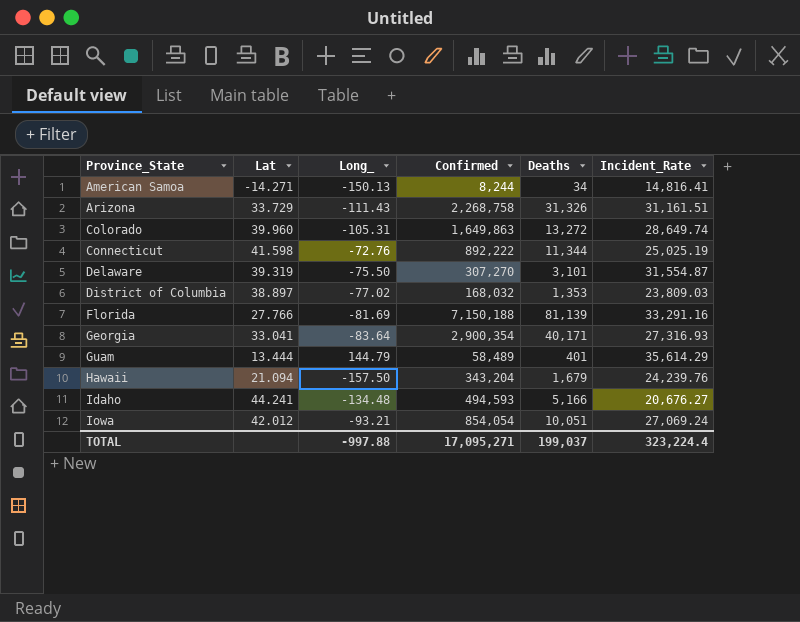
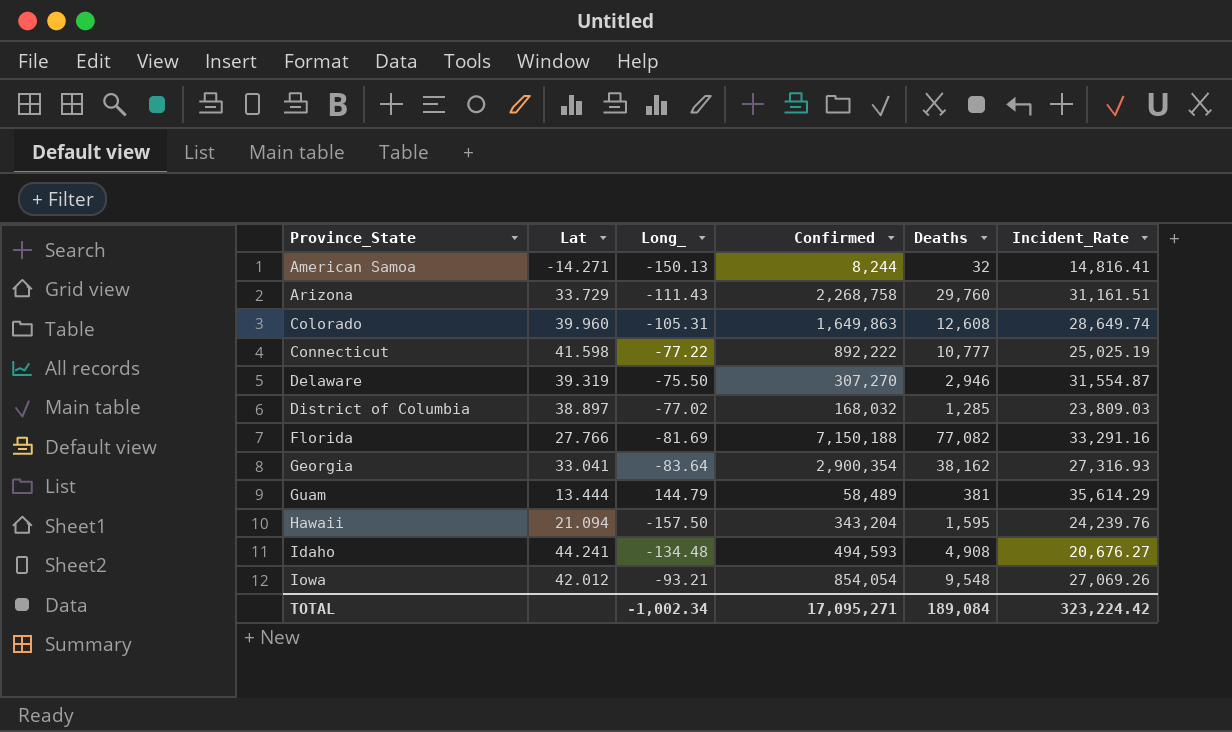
American Samoa | Deaths: 34 -> 32
Arizona | Deaths: 31,326 -> 29,760
Colorado | Deaths: 13,272 -> 12,608
Connecticut | Long_: -72.76 -> -77.22
Connecticut | Deaths: 11,344 -> 10,777
Delaware | Deaths: 3,101 -> 2,946
District of Columbia | Deaths: 1,353 -> 1,285
Florida | Deaths: 81,139 -> 77,082
Georgia | Deaths: 40,171 -> 38,162
Guam | Deaths: 401 -> 381
Hawaii | Deaths: 1,679 -> 1,595
Idaho | Deaths: 5,166 -> 4,908
Iowa | Deaths: 10,051 -> 9,548
Iowa | Incident_Rate: 27,069.24 -> 27,069.26
TOTAL | Long_: -997.88 -> -1,002.34
TOTAL | Deaths: 199,037 -> 189,084
TOTAL | Incident_Rate: 323,224.4 -> 323,224.42

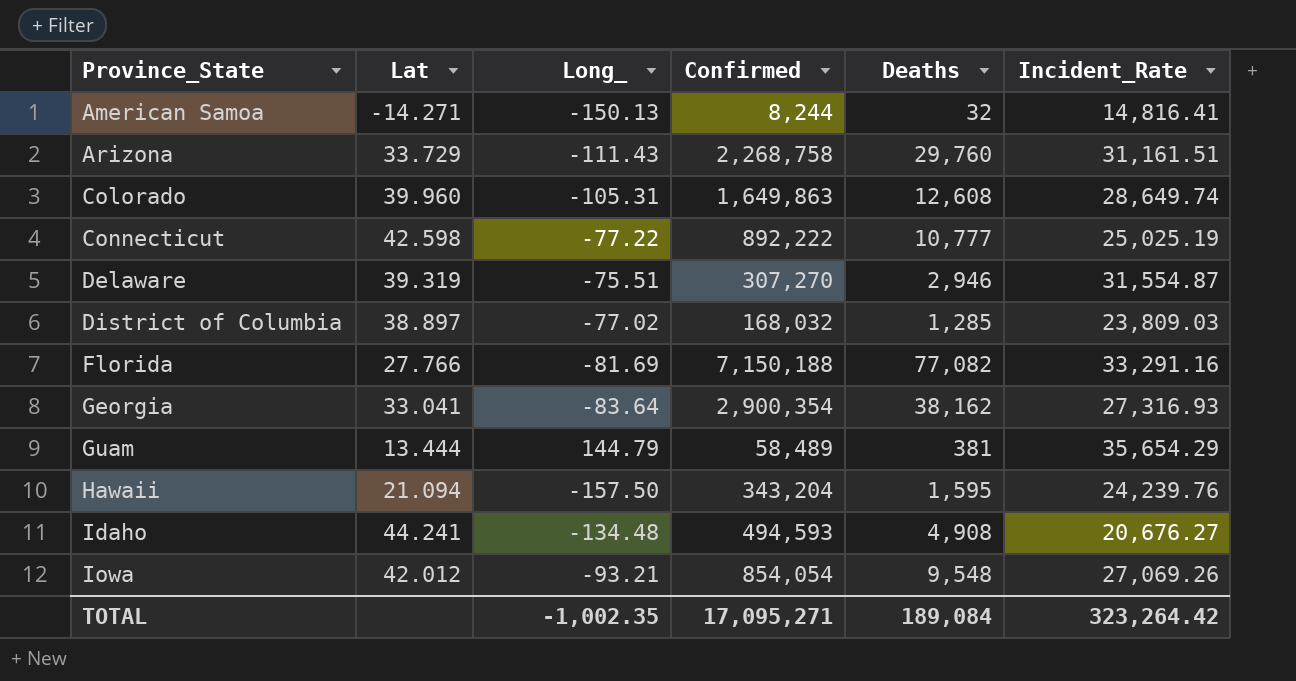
Connecticut | Lat: 41.598 -> 42.598
Delaware | Long_: -75.50 -> -75.51
Guam | Incident_Rate: 35,614.29 -> 35,654.29
TOTAL | Long_: -1,002.34 -> -1,002.35
TOTAL | Incident_Rate: 323,224.42 -> 323,264.42

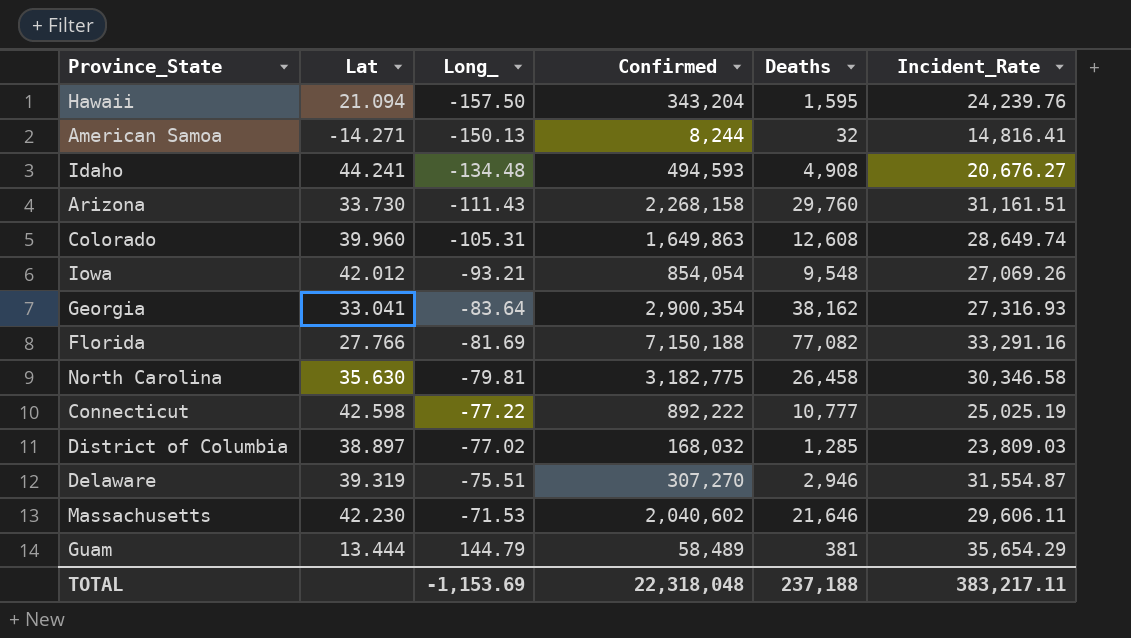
row order: Province_State ascending -> Long_ ascending
Arizona | Lat: 33.729 -> 33.730
Arizona | Confirmed: 2,268,758 -> 2,268,158
row North Carolina: none -> 35.630 | -79.81 | 3,182,775 | 26,458 | 30,346.58
row Massachusetts: none -> 42.230 | -71.53 | 2,040,602 | 21,646 | 29,606.11
TOTAL | Long_: -1,002.35 -> -1,153.69
TOTAL | Confirmed: 17,095,271 -> 22,318,048
TOTAL | Deaths: 189,084 -> 237,188
TOTAL | Incident_Rate: 323,264.42 -> 383,217.11

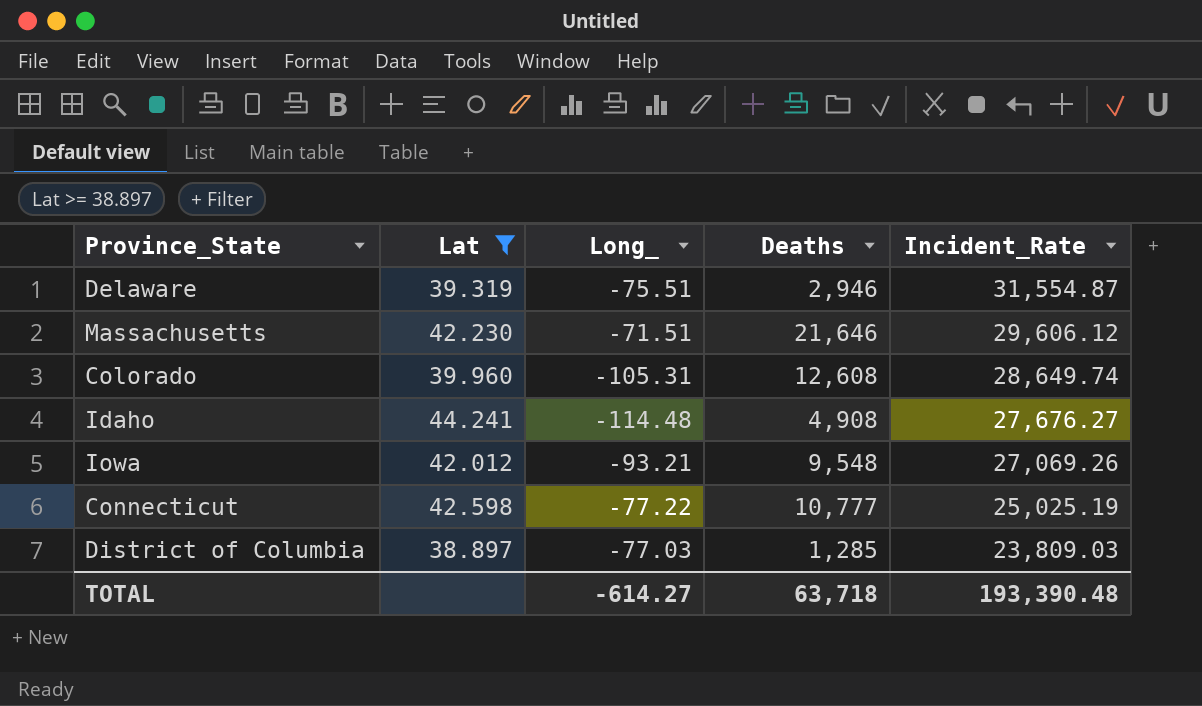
filter: none -> Lat >= 38.897
row order: Long_ ascending -> Incident_Rate descending
column Confirmed | position: 4 -> none
Massachusetts | Long_: -71.53 -> -71.51
Massachusetts | Incident_Rate: 29,606.11 -> 29,606.12
Idaho | Long_: -134.48 -> -114.48
Idaho | Incident_Rate: 20,676.27 -> 27,676.27
District of Columbia | Long_: -77.02 -> -77.03
TOTAL | Long_: -1,153.69 -> -614.27
TOTAL | Deaths: 237,188 -> 63,718
TOTAL | Incident_Rate: 383,217.11 -> 193,390.48

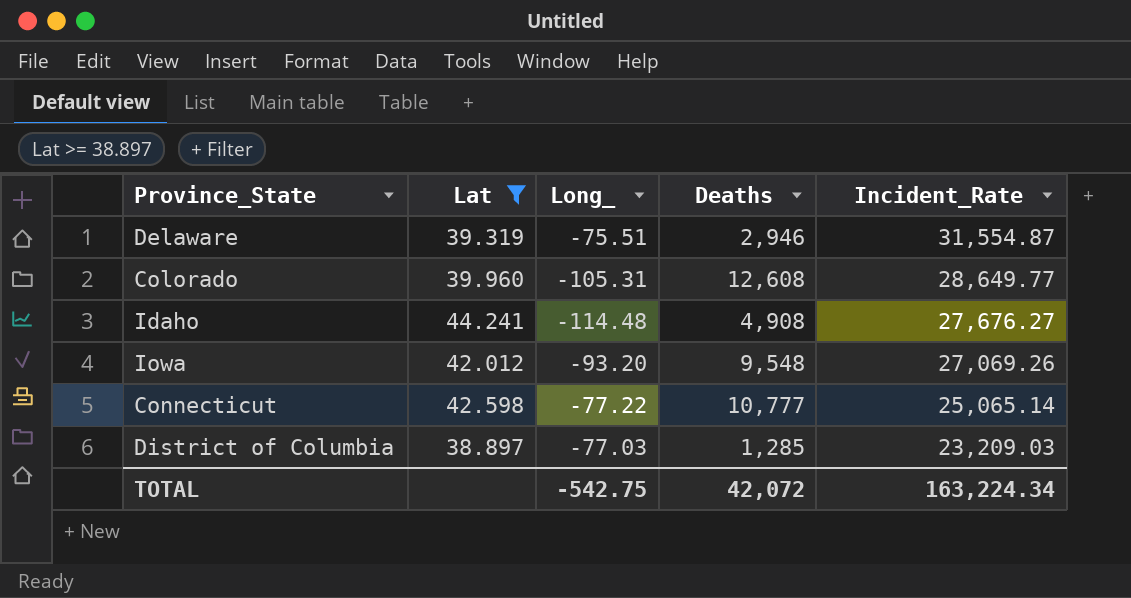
row Massachusetts: 42.230 | -71.51 | 21,646 | 29,606.12 -> none
Colorado | Incident_Rate: 28,649.74 -> 28,649.77
Iowa | Long_: -93.21 -> -93.20
Connecticut | Incident_Rate: 25,025.19 -> 25,065.14
District of Columbia | Incident_Rate: 23,809.03 -> 23,209.03
TOTAL | Long_: -614.27 -> -542.75
TOTAL | Deaths: 63,718 -> 42,072
TOTAL | Incident_Rate: 193,390.48 -> 163,224.34

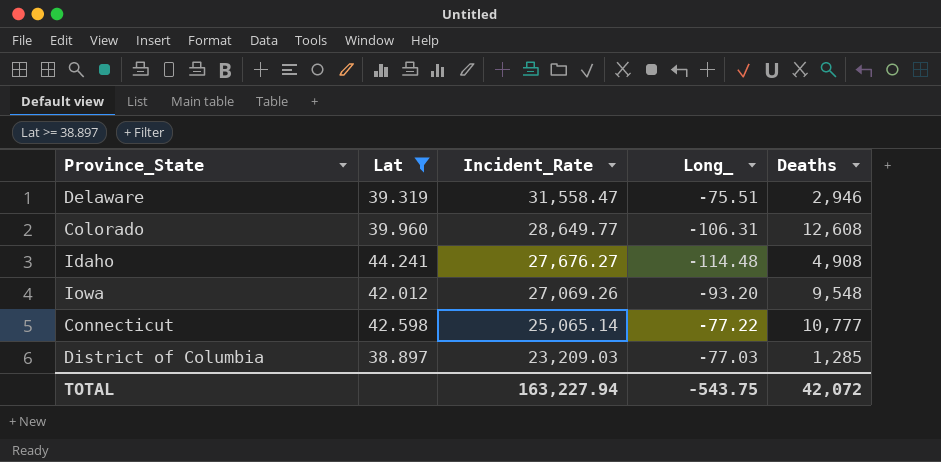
column Incident_Rate | position: 5 -> 3
Delaware | Incident_Rate: 31,554.87 -> 31,558.47
Colorado | Long_: -105.31 -> -106.31
TOTAL | Incident_Rate: 163,224.34 -> 163,227.94
TOTAL | Long_: -542.75 -> -543.75

